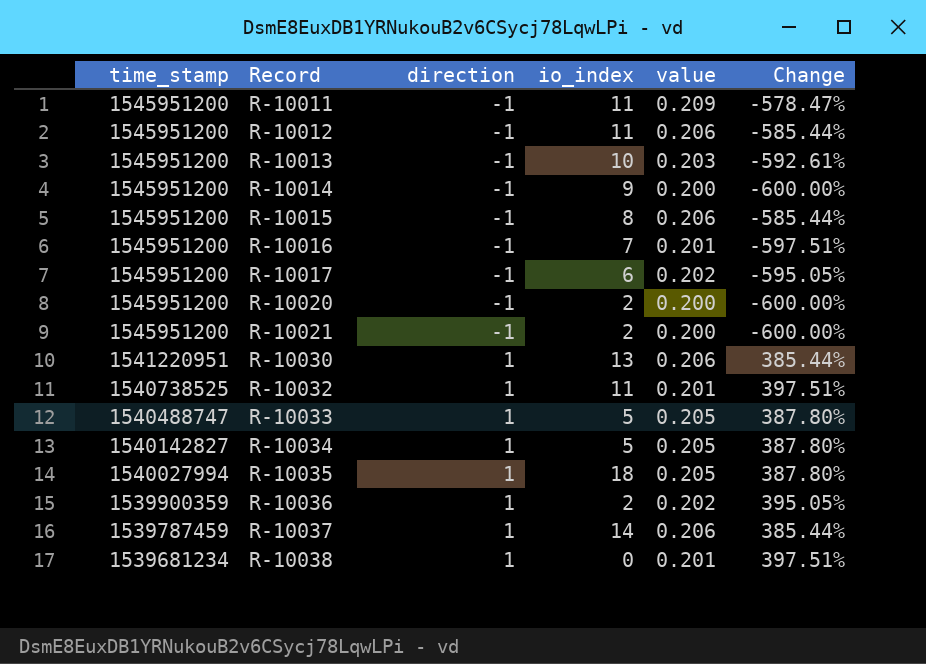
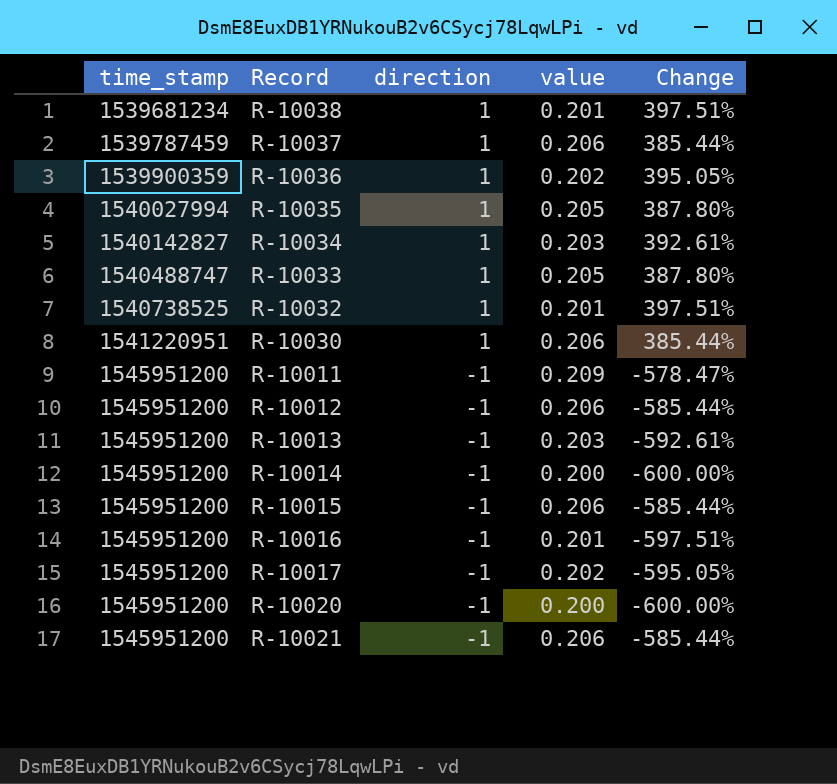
row order: time_stamp descending -> time_stamp ascending
column io_index | position: 4 -> none
R-10034 | value: 0.205 -> 0.203
R-10034 | Change: 387.80% -> 392.61%
R-10021 | value: 0.200 -> 0.206
R-10021 | Change: -600.00% -> -585.44%

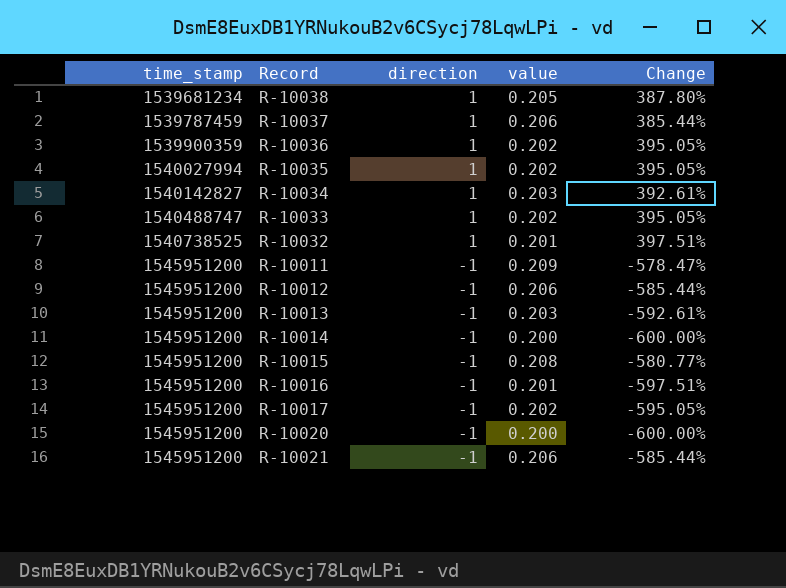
row R-10030: 1541220951 | 1 | 0.206 | 385.44% -> none
R-10038 | value: 0.201 -> 0.205
R-10038 | Change: 397.51% -> 387.80%
R-10035 | value: 0.205 -> 0.202
R-10035 | Change: 387.80% -> 395.05%
R-10033 | value: 0.205 -> 0.202
R-10033 | Change: 387.80% -> 395.05%
R-10015 | value: 0.206 -> 0.208
R-10015 | Change: -585.44% -> -580.77%

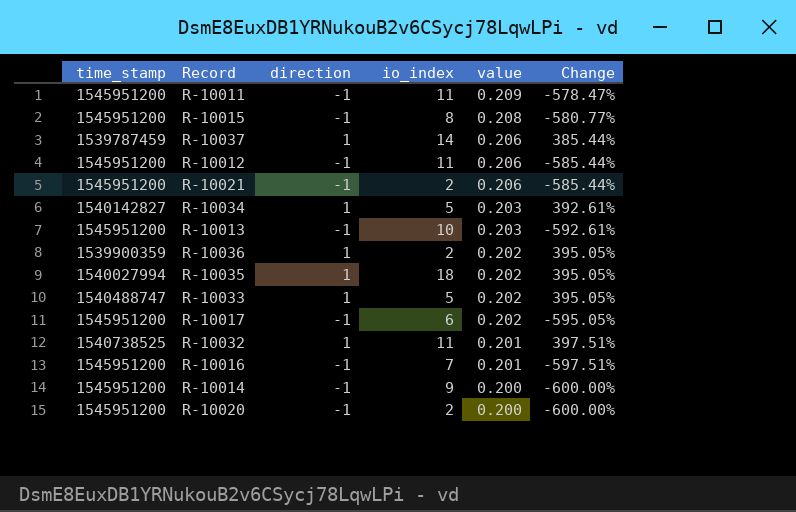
row order: time_stamp ascending -> value descending
column io_index | position: none -> 4
row R-10038: 1539681234 | 1 | 0.205 | 387.80% -> none

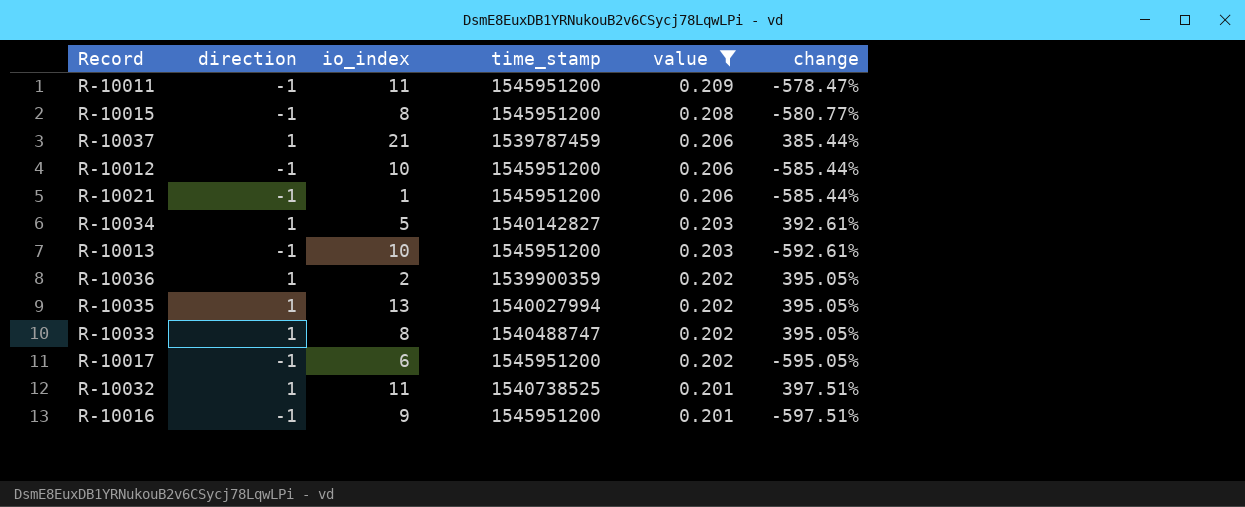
filter: none -> value != 0.200
column time_stamp | position: 1 -> 4
column name: Change -> change
R-10037 | io_index: 14 -> 21
R-10012 | io_index: 11 -> 10
R-10021 | io_index: 2 -> 1
R-10035 | io_index: 18 -> 13
R-10033 | io_index: 5 -> 8
R-10016 | io_index: 7 -> 9

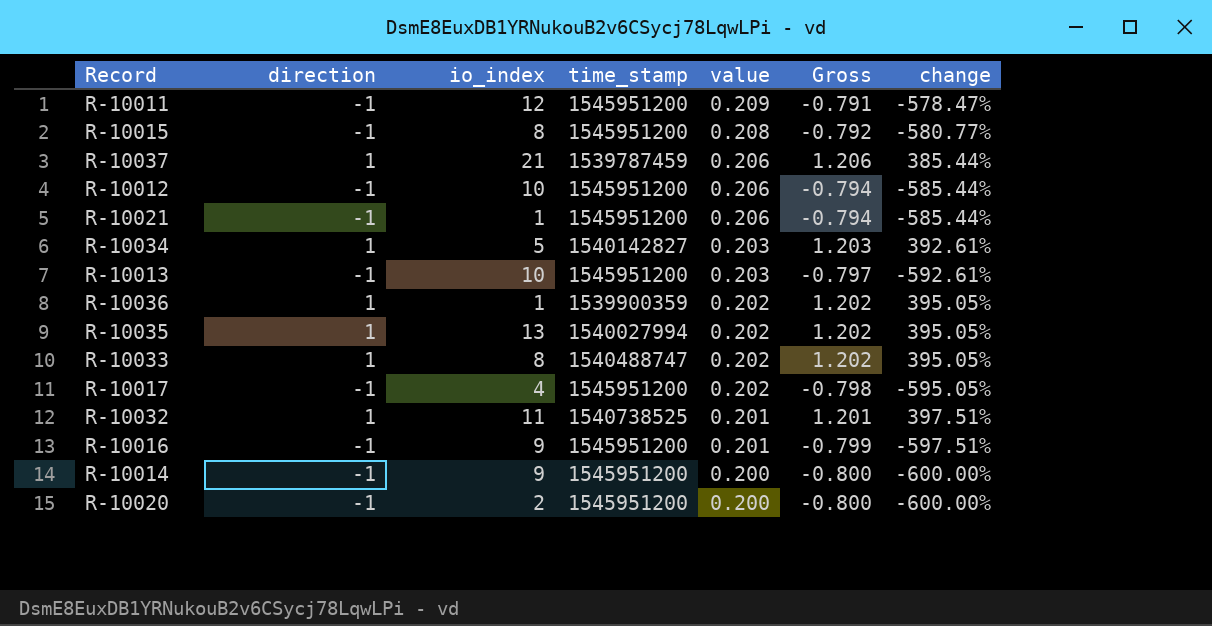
filter: value != 0.200 -> none
column Gross | formula: none -> [direction] + [value]
R-10011 | io_index: 11 -> 12
R-10036 | io_index: 2 -> 1
R-10017 | io_index: 6 -> 4

